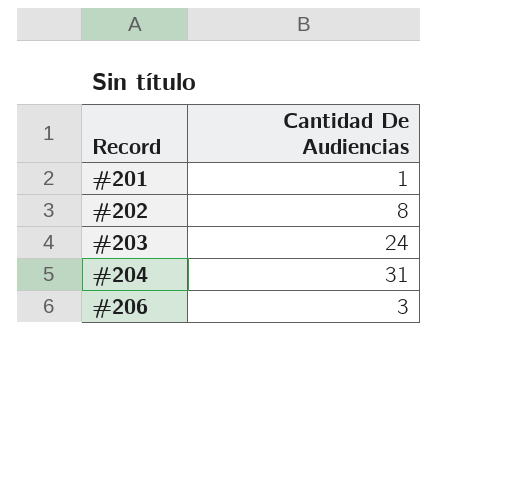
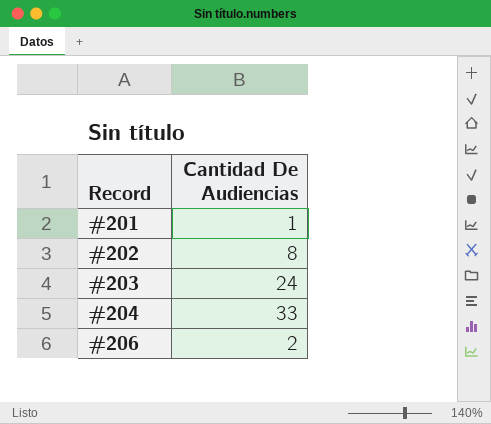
#204 | Cantidad De Audiencias: 31 -> 33
#206 | Cantidad De Audiencias: 3 -> 2

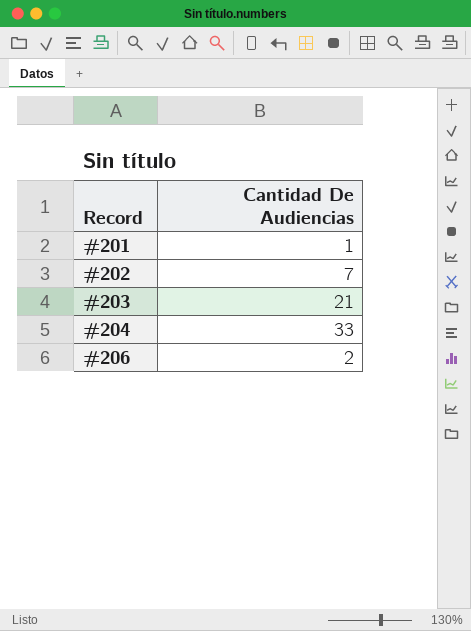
#202 | Cantidad De Audiencias: 8 -> 7
#203 | Cantidad De Audiencias: 24 -> 21

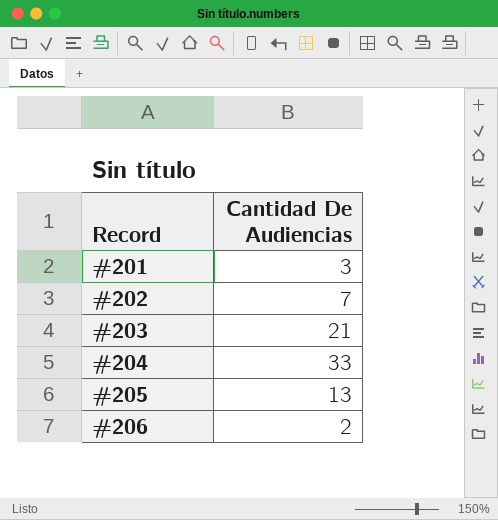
#201 | Cantidad De Audiencias: 1 -> 3
row #205: none -> 13

